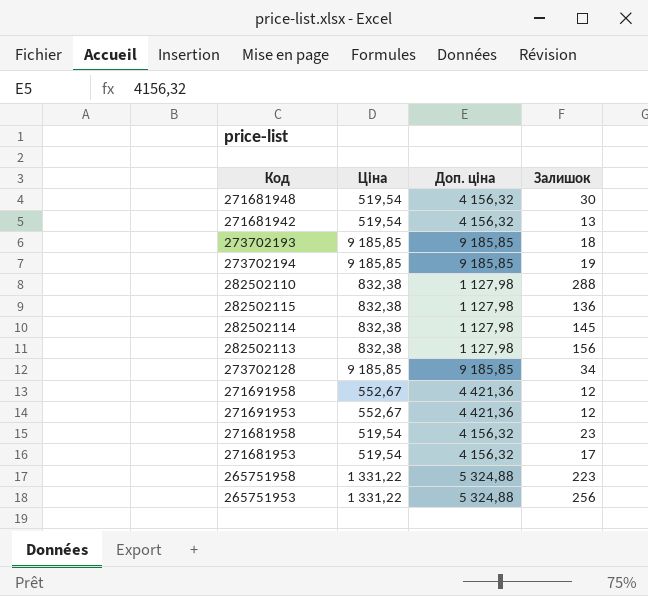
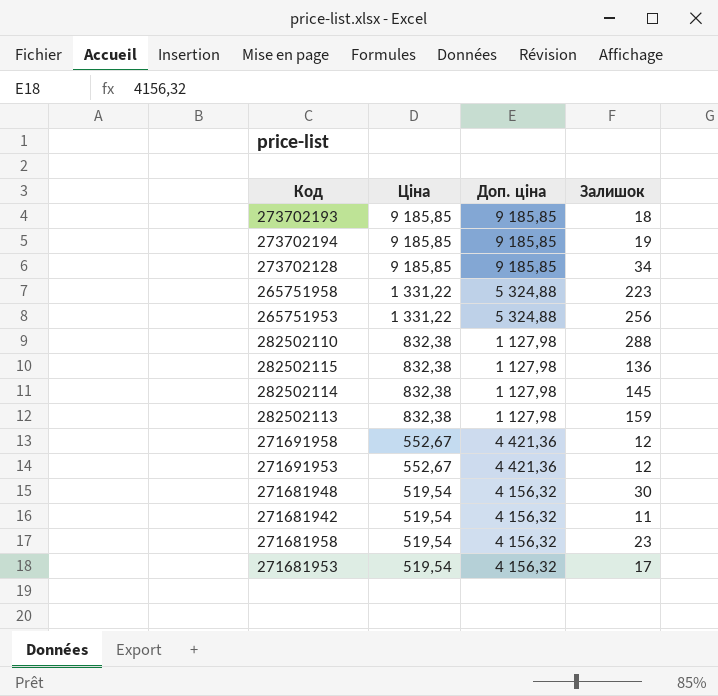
row order: none -> Ціна descending
282502113 | Залишок: 156 -> 159
271681942 | Залишок: 13 -> 11

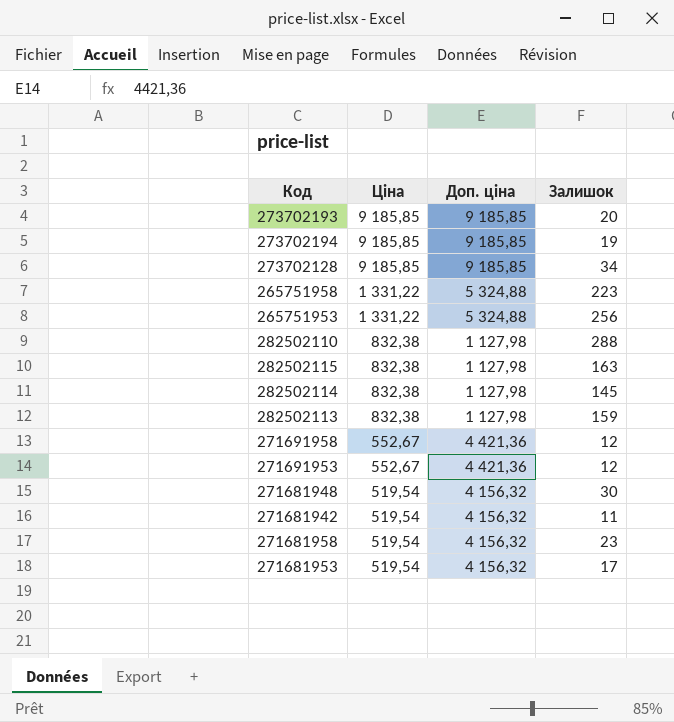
273702193 | Залишок: 18 -> 20
282502115 | Залишок: 136 -> 163

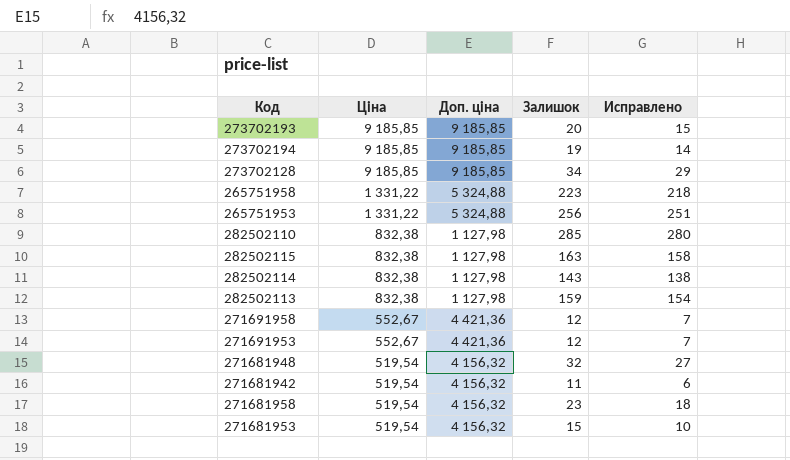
column Исправлено | formula: none -> [Залишок] - 5
282502110 | Залишок: 288 -> 285
282502114 | Залишок: 145 -> 143
271681948 | Залишок: 30 -> 32
271681953 | Залишок: 17 -> 15

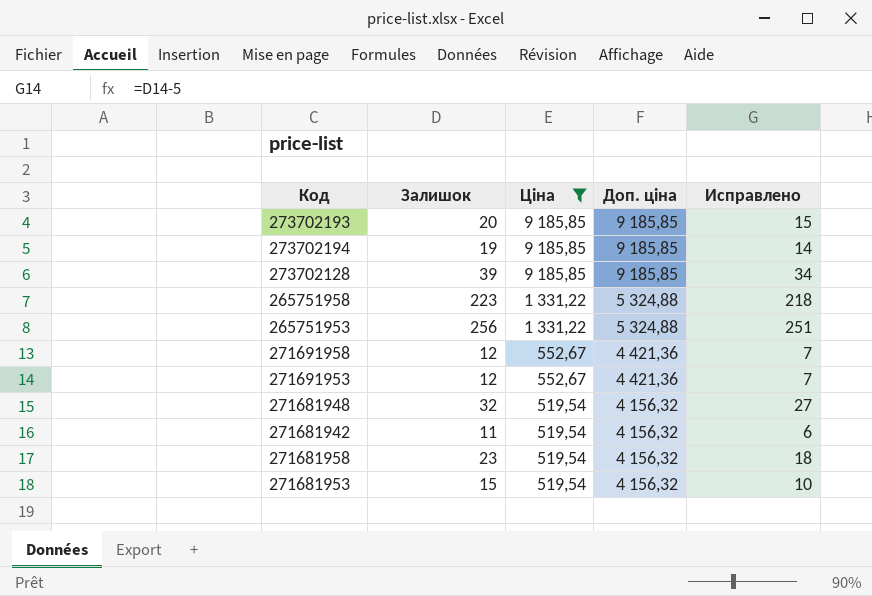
filter: none -> Ціна != 832,38
column Залишок | position: 4 -> 2
273702128 | Залишок: 34 -> 39
273702128 | Исправлено: 29 -> 34

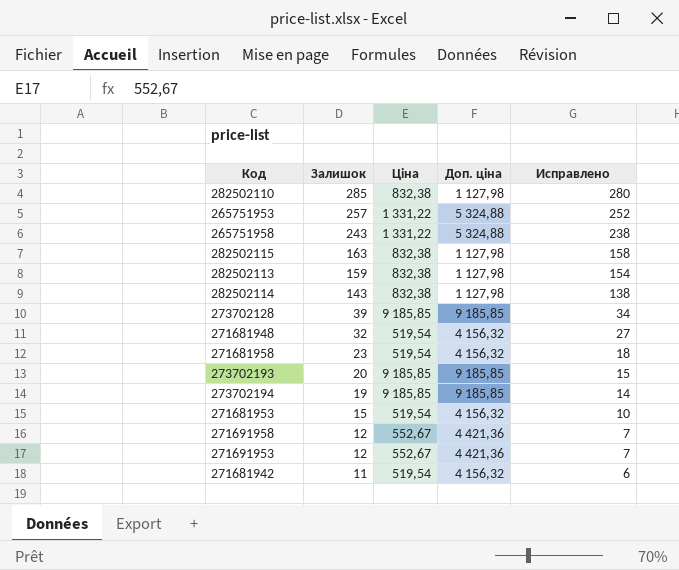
filter: Ціна != 832,38 -> none
row order: Ціна descending -> Залишок descending
265751953 | Залишок: 256 -> 257
265751953 | Исправлено: 251 -> 252
265751958 | Залишок: 223 -> 243
265751958 | Исправлено: 218 -> 238

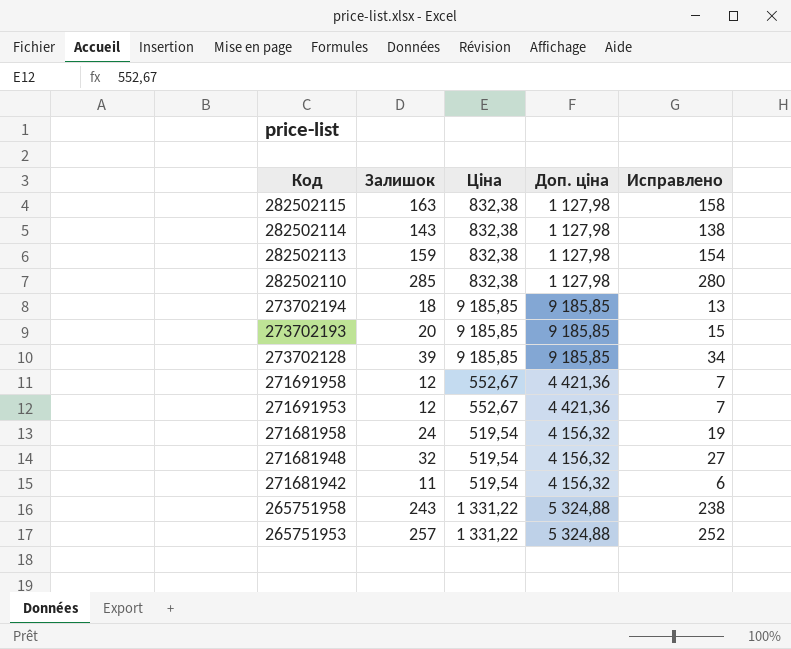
row order: Залишок descending -> Код descending
row 271681953: 15 | 519,54 | 4 156,32 | 10 -> none
273702194 | Залишок: 19 -> 18
273702194 | Исправлено: 14 -> 13
271681958 | Залишок: 23 -> 24
271681958 | Исправлено: 18 -> 19

